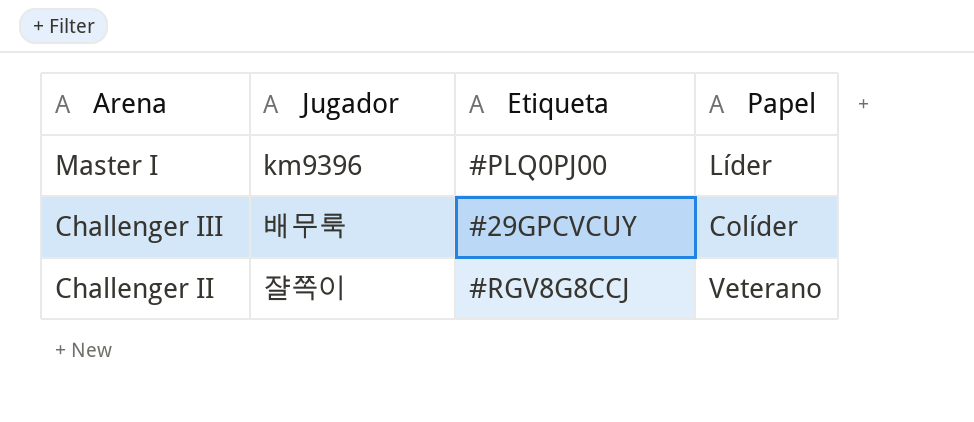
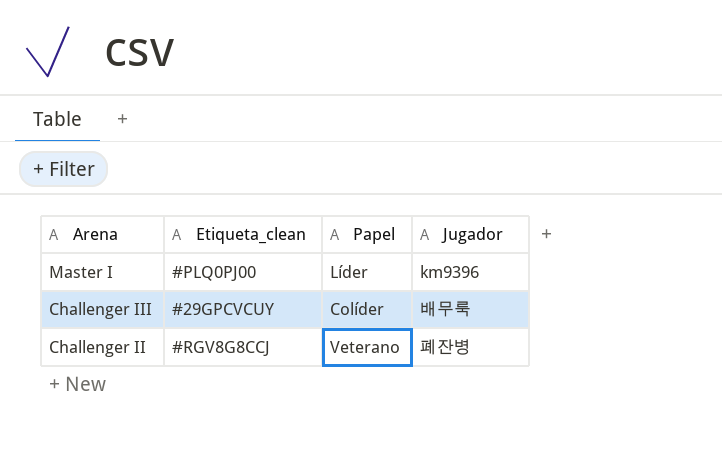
column name: Etiqueta -> Etiqueta_clean
column Jugador | position: 2 -> 4
Challenger II | Jugador: 쟐쪽이 -> 폐잔병

